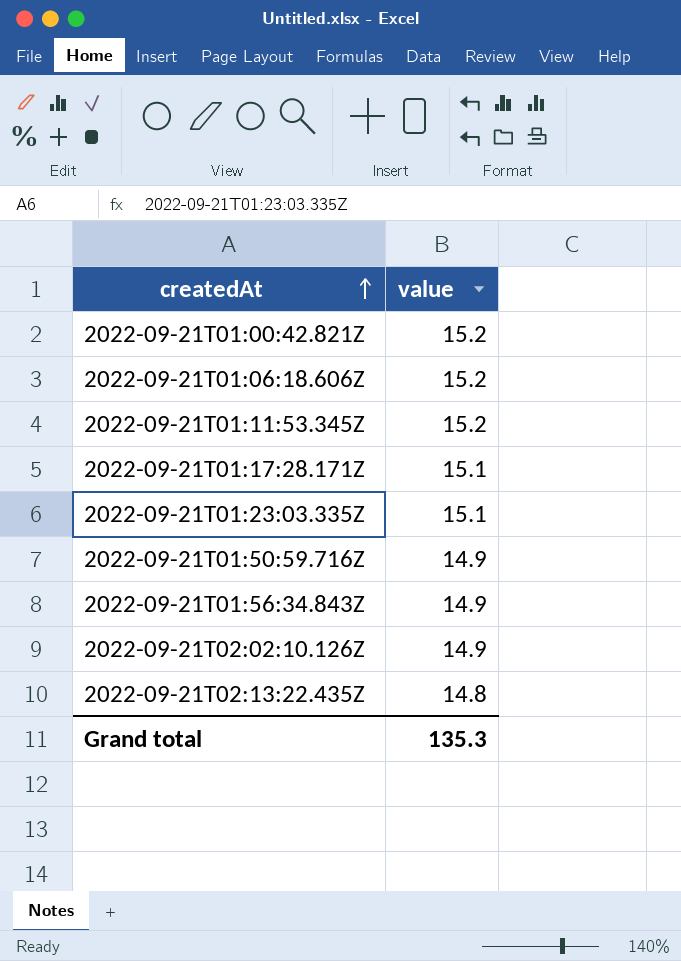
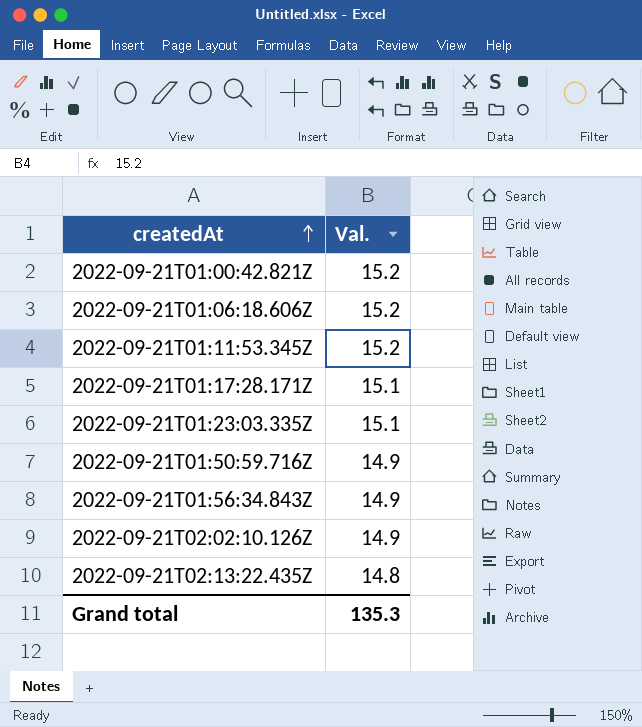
column name: value -> Val.

